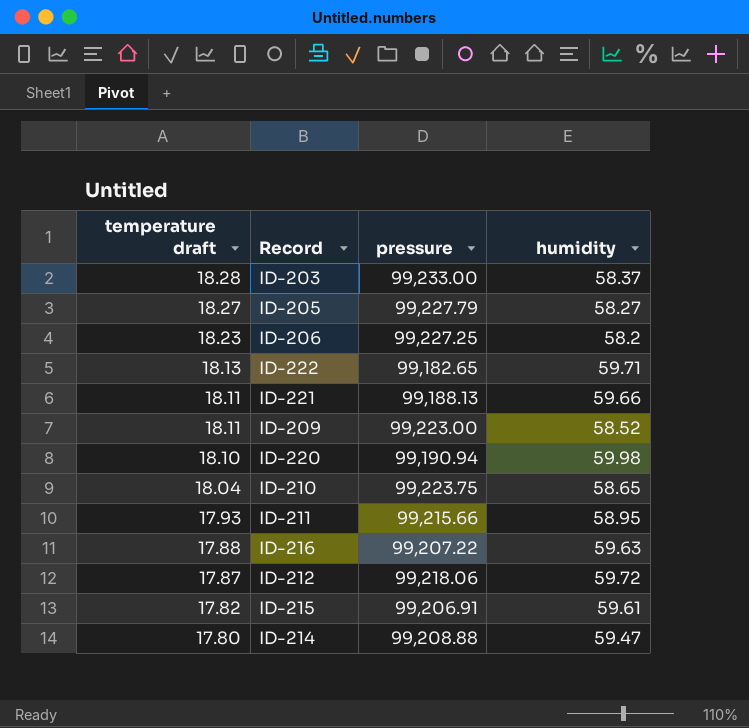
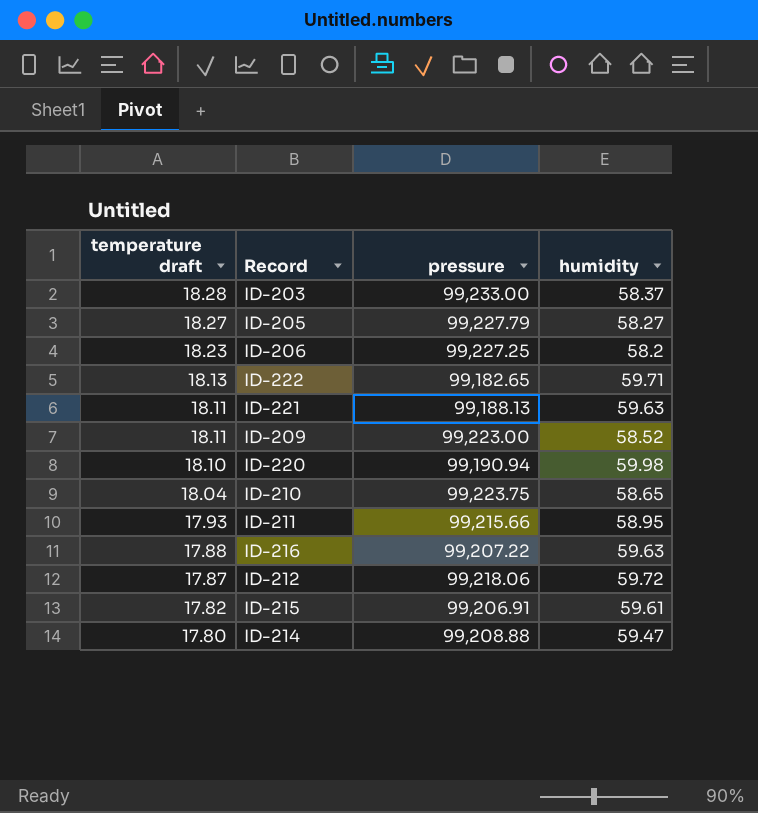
ID-221 | humidity: 59.66 -> 59.63

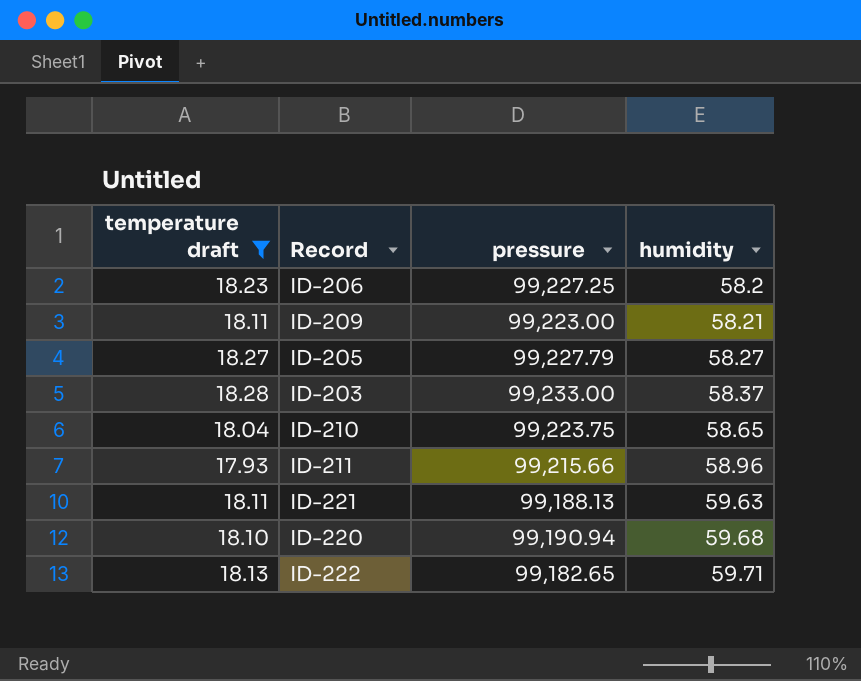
filter: none -> temperature draft >= 17.93
row order: temperature draft descending -> humidity ascending
ID-209 | humidity: 58.52 -> 58.21
ID-211 | humidity: 58.95 -> 58.96
ID-220 | humidity: 59.98 -> 59.68

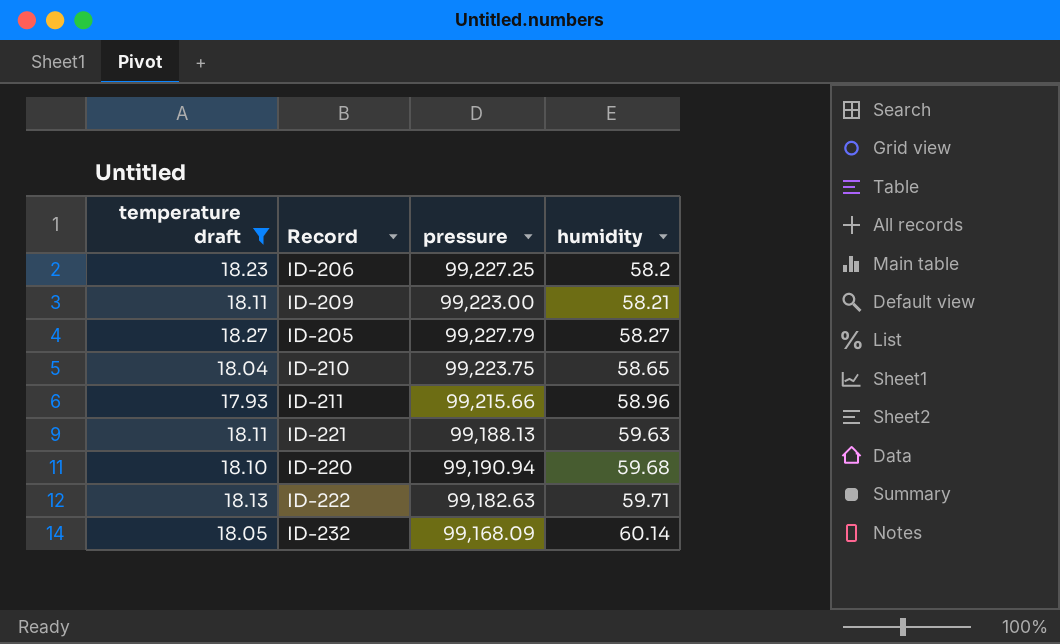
row ID-203: 18.28 | 99,233.00 | 58.37 -> none
ID-222 | pressure: 99,182.65 -> 99,182.63
row ID-232: none -> 18.05 | 99,168.09 | 60.14

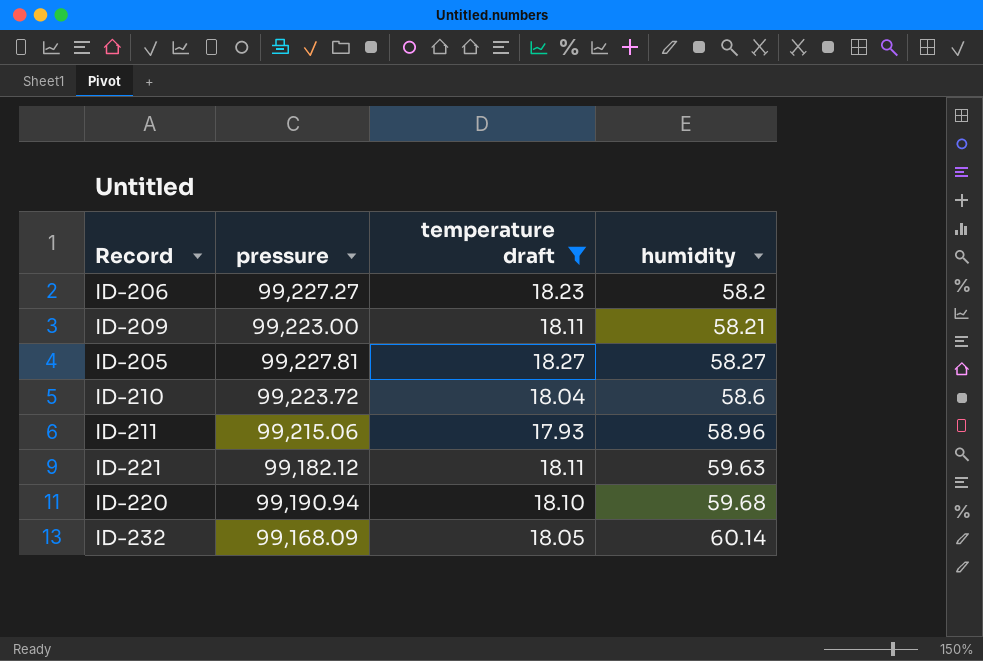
column temperature draft | position: 1 -> 3
row ID-222: 18.13 | 99,182.63 | 59.71 -> none
ID-206 | pressure: 99,227.25 -> 99,227.27
ID-205 | pressure: 99,227.79 -> 99,227.81
ID-210 | pressure: 99,223.75 -> 99,223.72
ID-210 | humidity: 58.65 -> 58.6
ID-211 | pressure: 99,215.66 -> 99,215.06
ID-221 | pressure: 99,188.13 -> 99,182.12

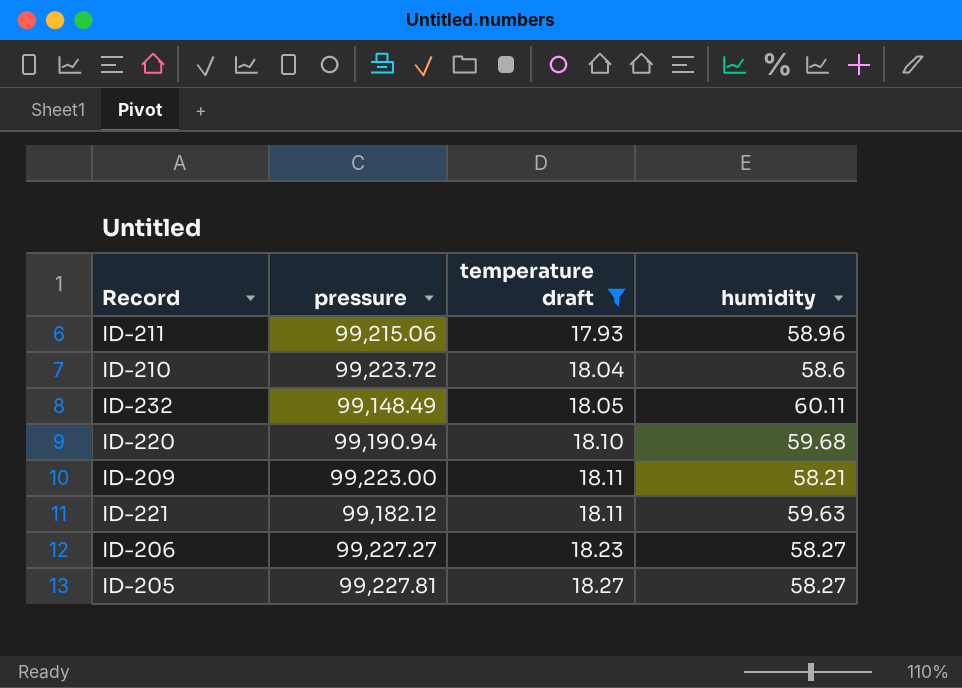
row order: humidity ascending -> temperature draft ascending
ID-232 | pressure: 99,168.09 -> 99,148.49
ID-232 | humidity: 60.14 -> 60.11
ID-206 | humidity: 58.2 -> 58.27

